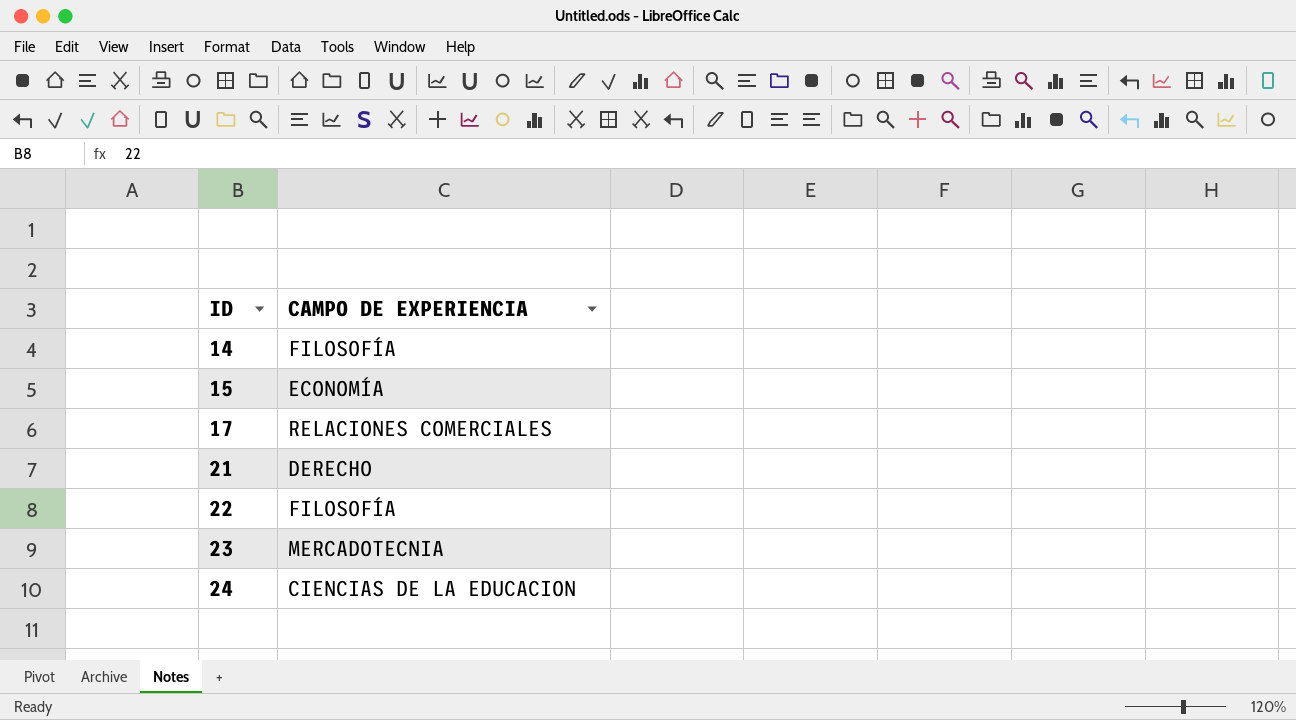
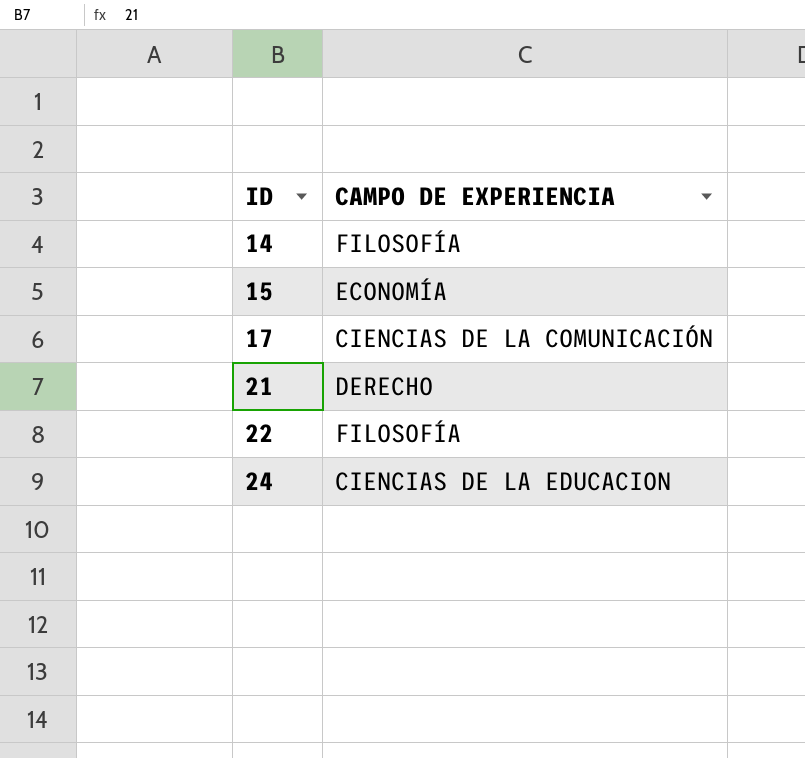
row 23: MERCADOTECNIA -> none
17 | CAMPO DE EXPERIENCIA: RELACIONES COMERCIALES -> CIENCIAS DE LA COMUNICACIÓN

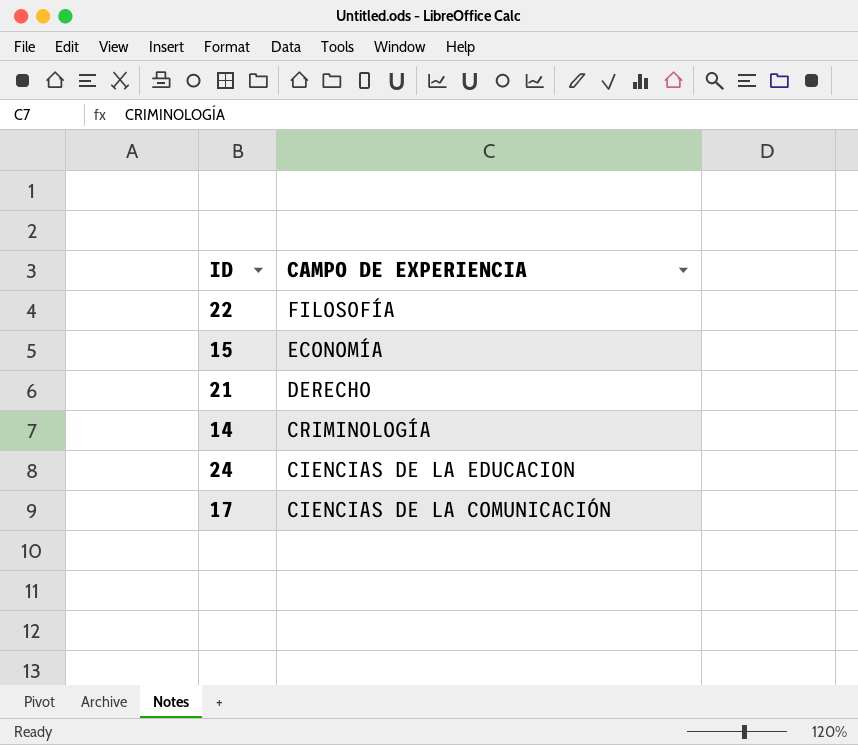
row order: ID ascending -> CAMPO DE EXPERIENCIA descending
14 | CAMPO DE EXPERIENCIA: FILOSOFÍA -> CRIMINOLOGÍA

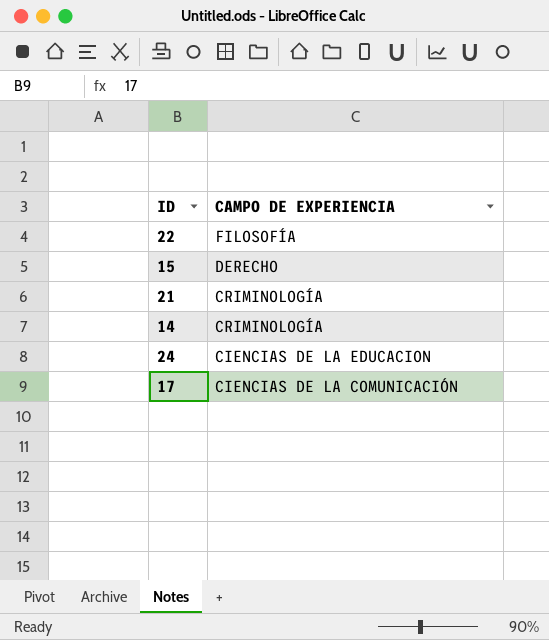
15 | CAMPO DE EXPERIENCIA: ECONOMÍA -> DERECHO
21 | CAMPO DE EXPERIENCIA: DERECHO -> CRIMINOLOGÍA

